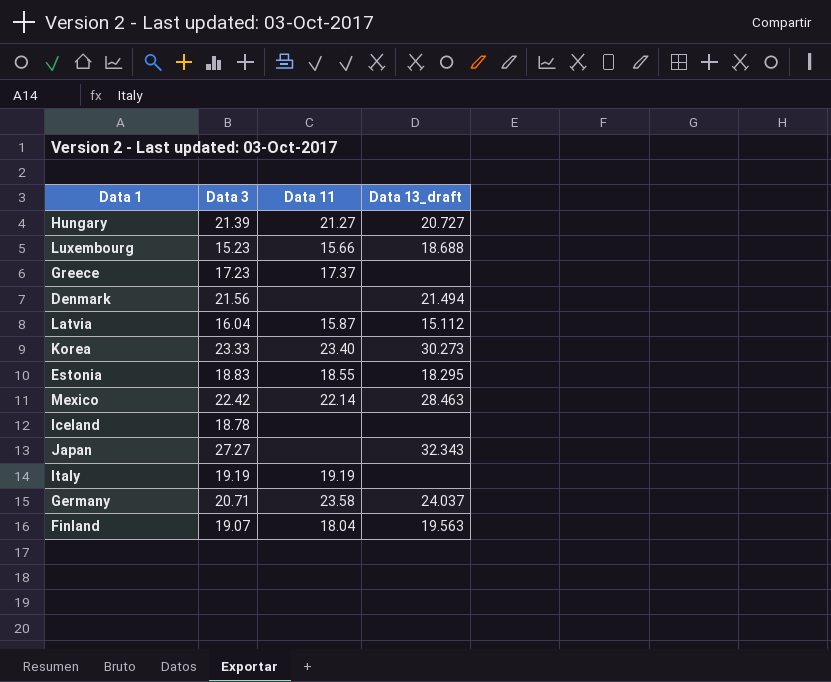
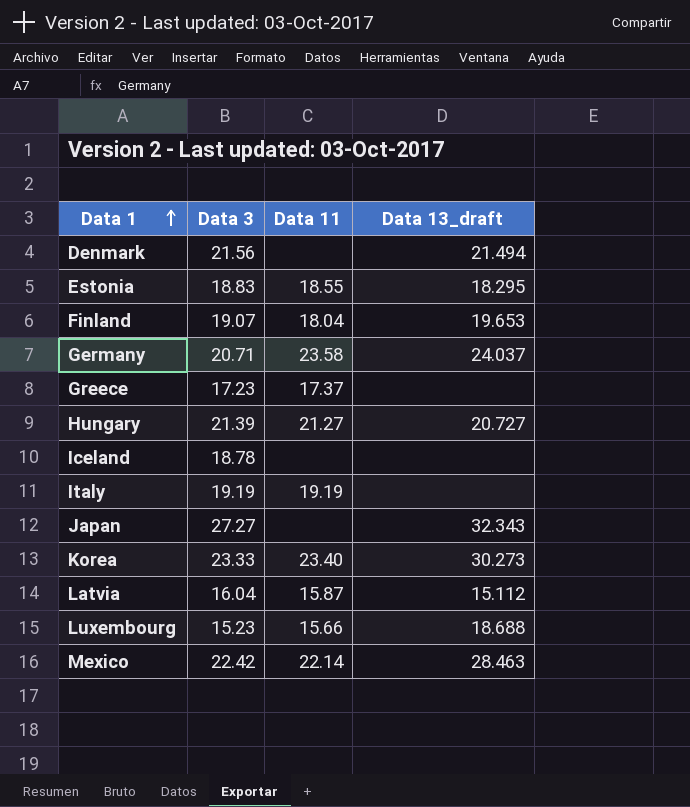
row order: none -> Data 1 ascending
Finland | Data 13_draft: 19.563 -> 19.653

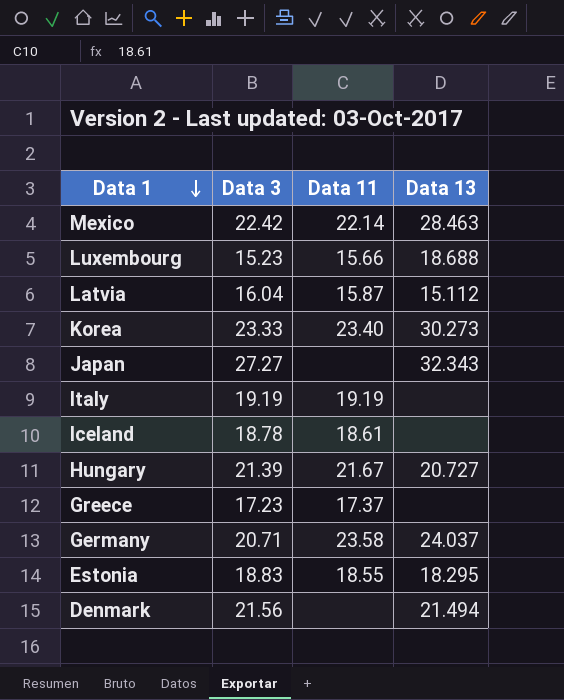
row order: Data 1 ascending -> Data 1 descending
column name: Data 13_draft -> Data 13
row Finland: 19.07 | 18.04 | 19.653 -> none
Iceland | Data 11: none -> 18.61
Hungary | Data 11: 21.27 -> 21.67

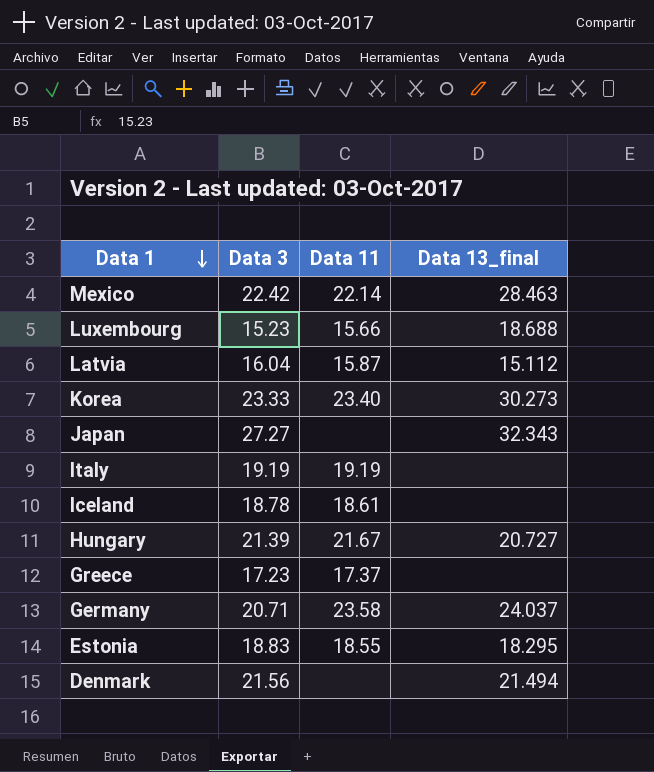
column name: Data 13 -> Data 13_final

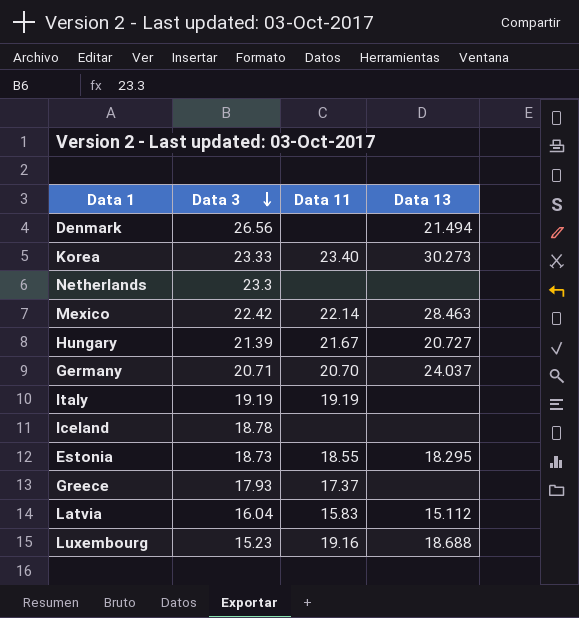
row order: Data 1 descending -> Data 3 descending
column name: Data 13_final -> Data 13
row Japan: 27.27 | none | 32.343 -> none
Denmark | Data 3: 21.56 -> 26.56
row Netherlands: none -> 23.3 | none | none
Germany | Data 11: 23.58 -> 20.70
Iceland | Data 11: 18.61 -> none
Estonia | Data 3: 18.83 -> 18.73
Greece | Data 3: 17.23 -> 17.93
Latvia | Data 11: 15.87 -> 15.83
Luxembourg | Data 11: 15.66 -> 19.16

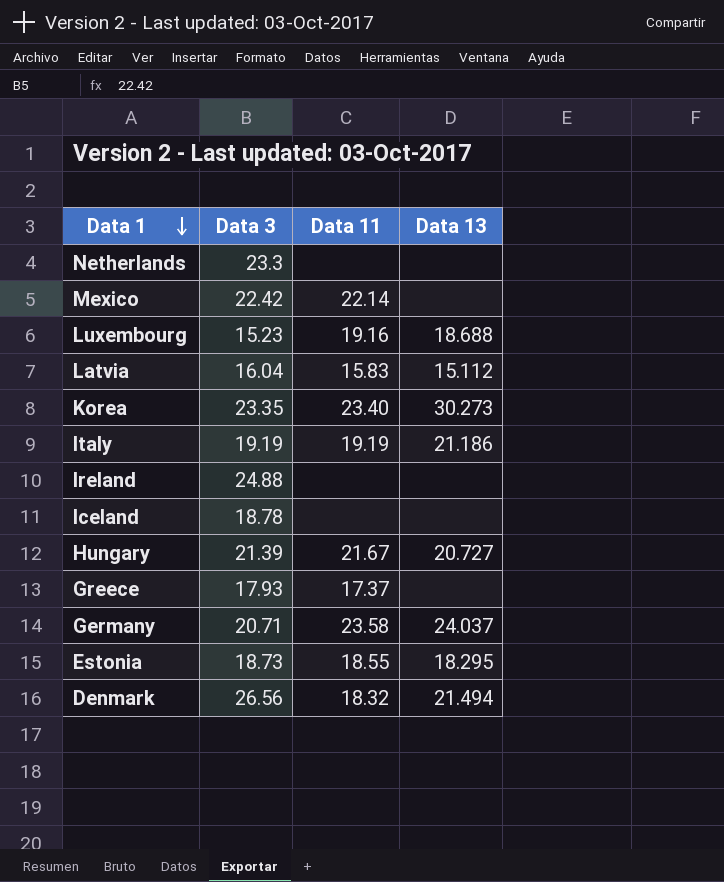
row order: Data 3 descending -> Data 1 descending
Mexico | Data 13: 28.463 -> none
Korea | Data 3: 23.33 -> 23.35
Italy | Data 13: none -> 21.186
row Ireland: none -> 24.88 | none | none
Germany | Data 11: 20.70 -> 23.58
Denmark | Data 11: none -> 18.32

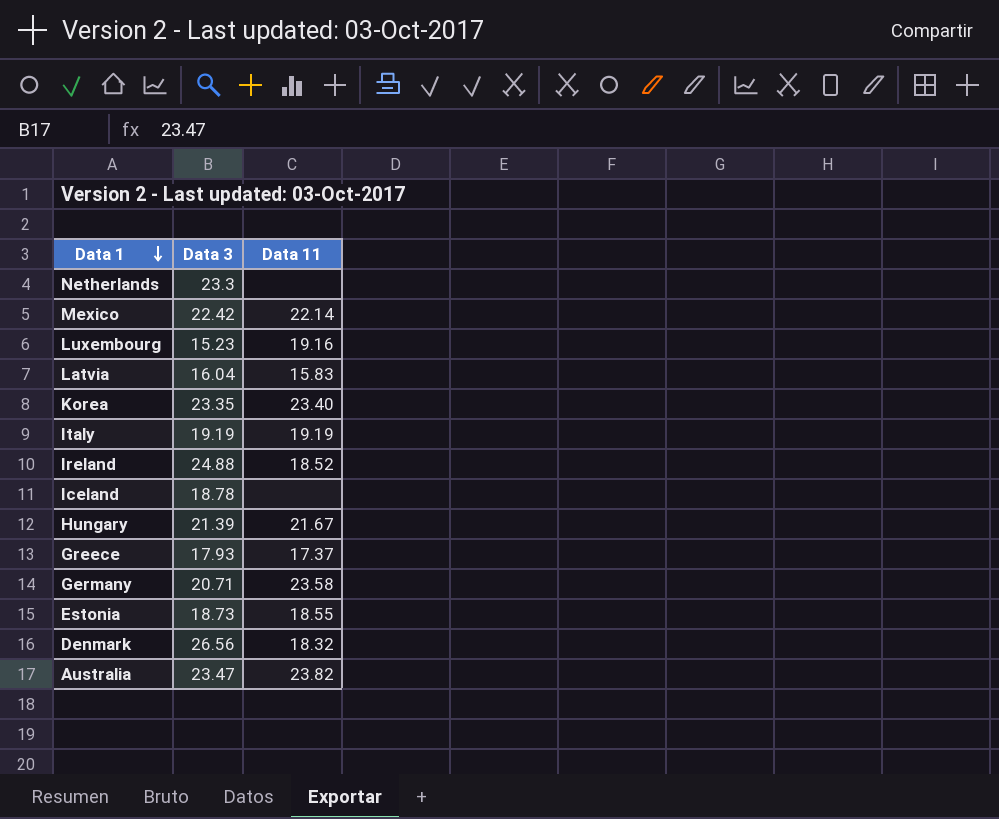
column Data 13 | position: 4 -> none
Ireland | Data 11: none -> 18.52
row Australia: none -> 23.47 | 23.82

